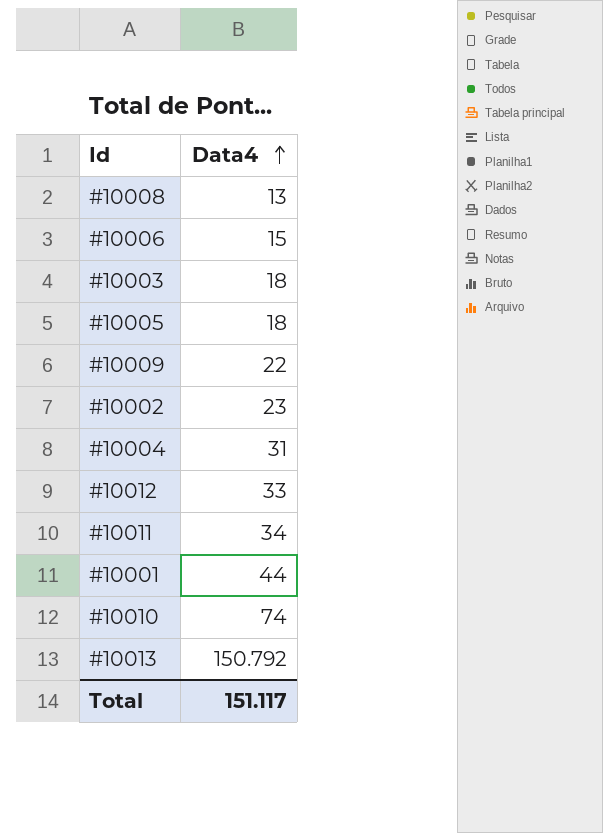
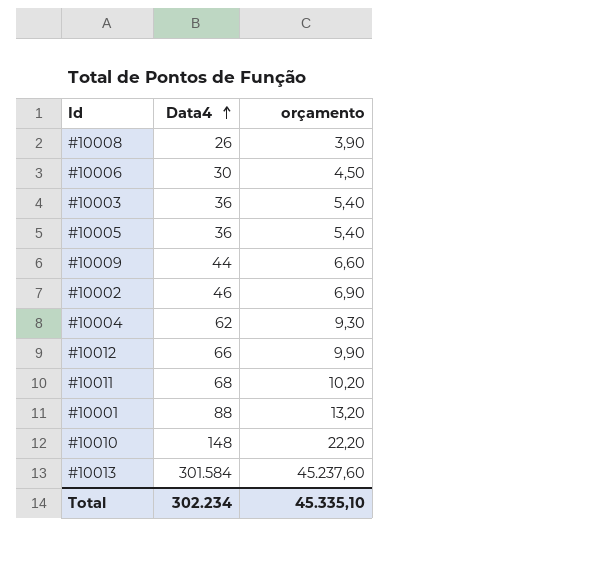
column orçamento | formula: none -> [Data4] * 0,15
#10008 | Data4: 13 -> 26
#10006 | Data4: 15 -> 30
#10003 | Data4: 18 -> 36
#10005 | Data4: 18 -> 36
#10009 | Data4: 22 -> 44
#10002 | Data4: 23 -> 46
#10004 | Data4: 31 -> 62
#10012 | Data4: 33 -> 66
#10011 | Data4: 34 -> 68
#10001 | Data4: 44 -> 88
#10010 | Data4: 74 -> 148
#10013 | Data4: 150.792 -> 301.584
Total | Data4: 151.117 -> 302.234

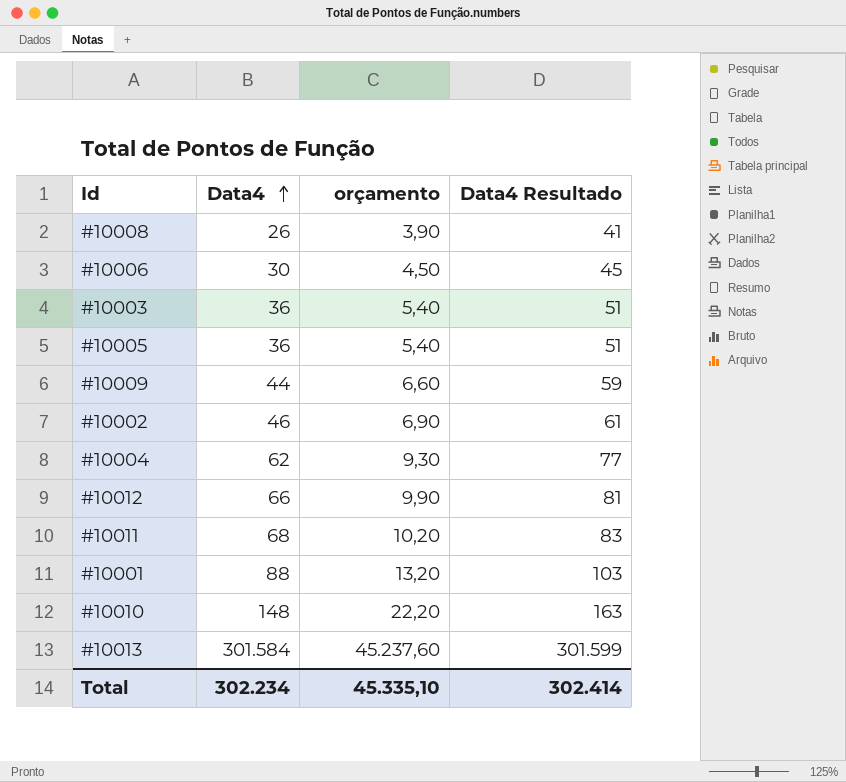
column Data4 Resultado | formula: none -> [Data4] + 15

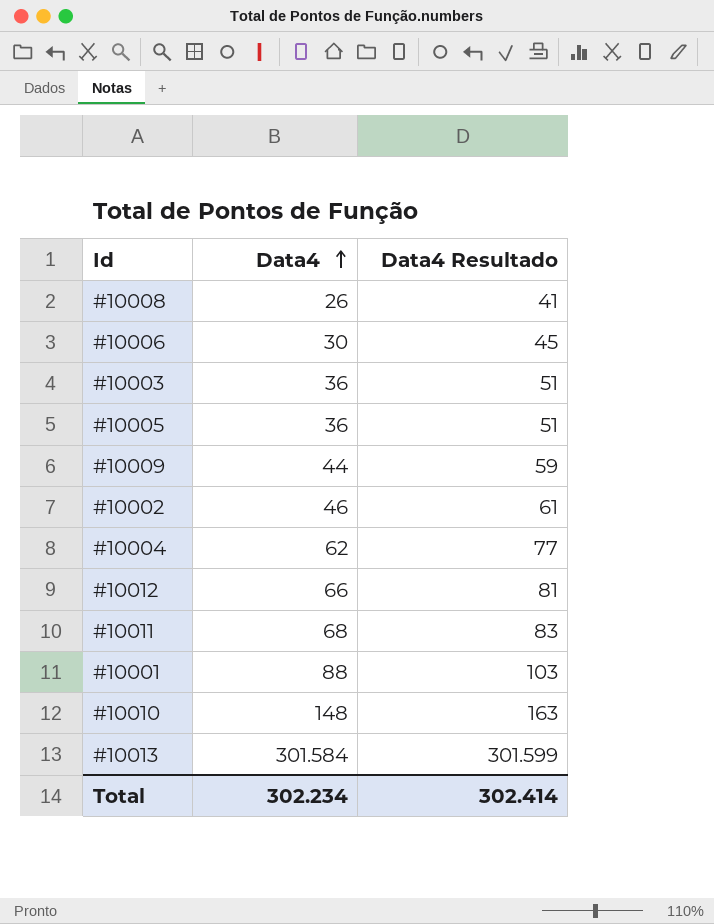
column orçamento | formula: [Data4] * 0,15 -> none

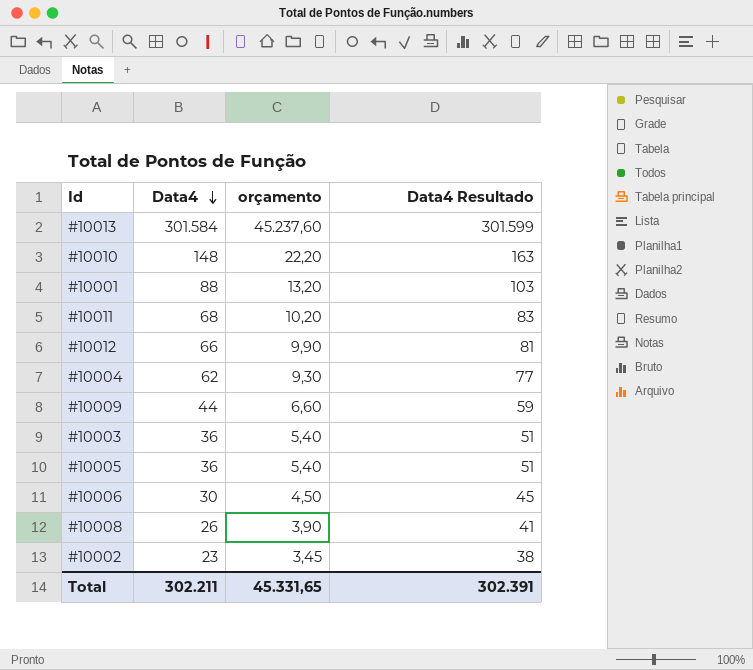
row order: Data4 ascending -> Data4 descending
column orçamento | formula: none -> [Data4] * 0,15
#10002 | Data4: 46 -> 23
#10002 | Data4 Resultado: 61 -> 38
Total | Data4: 302.234 -> 302.211
Total | Data4 Resultado: 302.414 -> 302.391

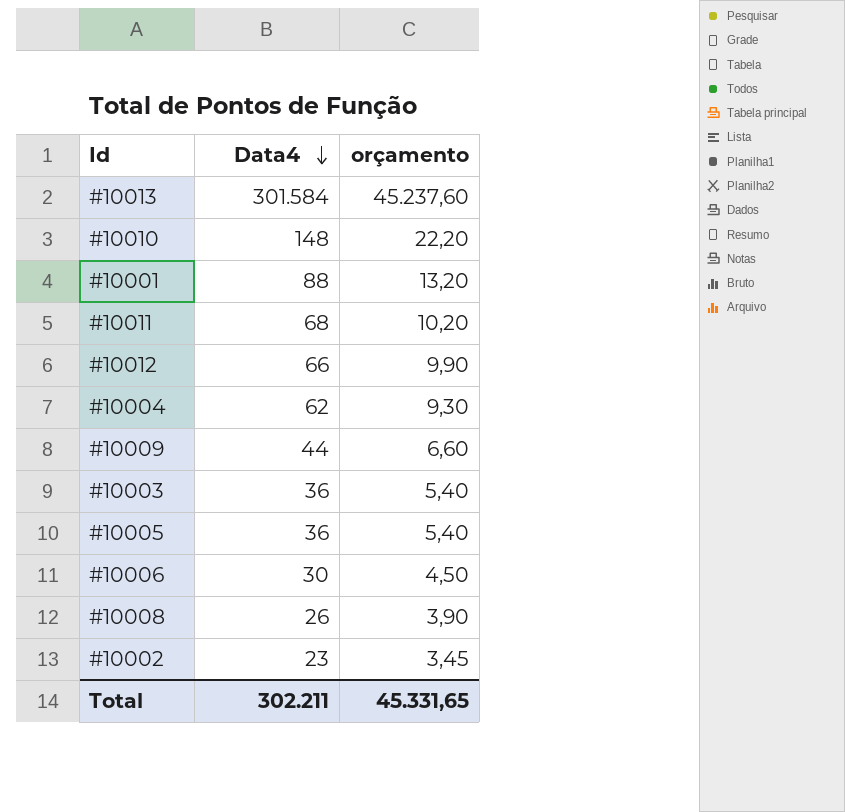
column Data4 Resultado | formula: [Data4] + 15 -> none

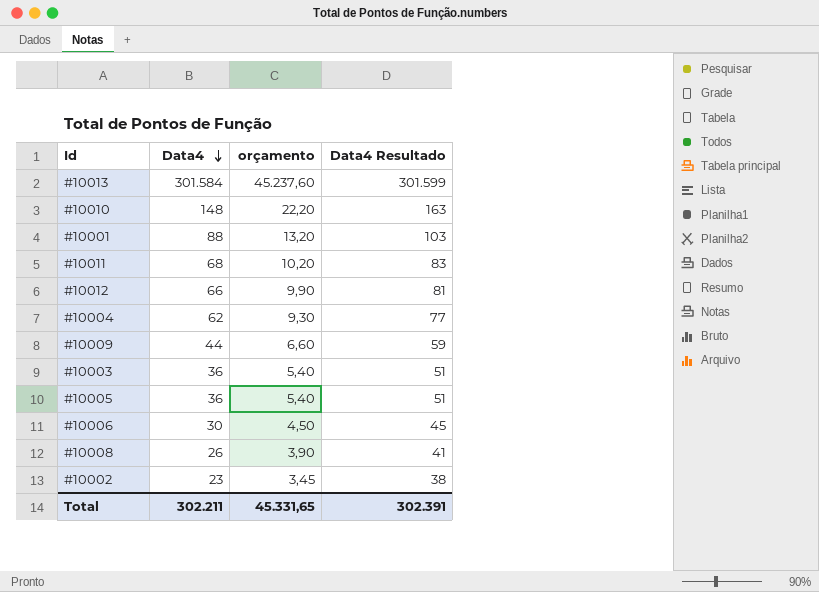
column Data4 Resultado | formula: none -> [Data4] + 15

